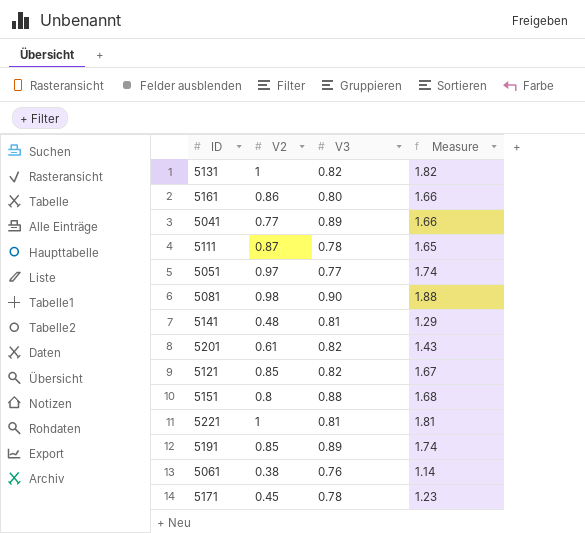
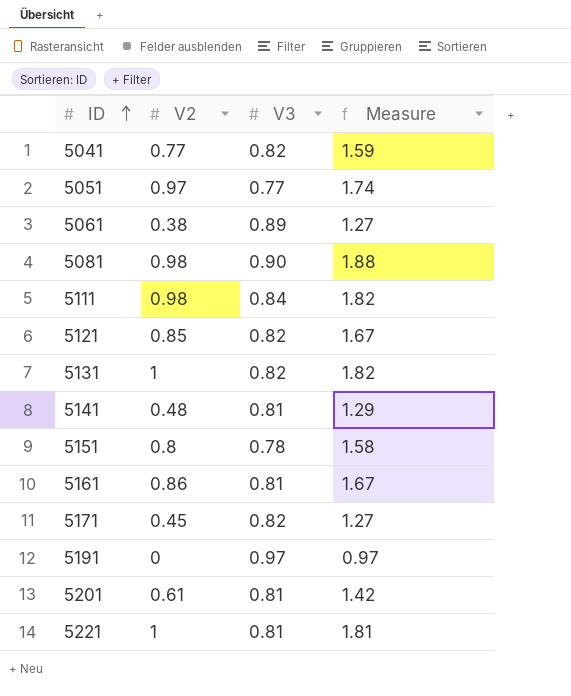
row order: none -> ID ascending
5041 | V3: 0.89 -> 0.82
5041 | Measure: 1.66 -> 1.59
5061 | V3: 0.76 -> 0.89
5061 | Measure: 1.14 -> 1.27
5111 | V2: 0.87 -> 0.98
5111 | V3: 0.78 -> 0.84
5111 | Measure: 1.65 -> 1.82
5151 | V3: 0.88 -> 0.78
5151 | Measure: 1.68 -> 1.58
5161 | V3: 0.80 -> 0.81
5161 | Measure: 1.66 -> 1.67
5171 | V3: 0.78 -> 0.82
5171 | Measure: 1.23 -> 1.27
5191 | V2: 0.85 -> 0
5191 | V3: 0.89 -> 0.97
5191 | Measure: 1.74 -> 0.97
5201 | V3: 0.82 -> 0.81
5201 | Measure: 1.43 -> 1.42

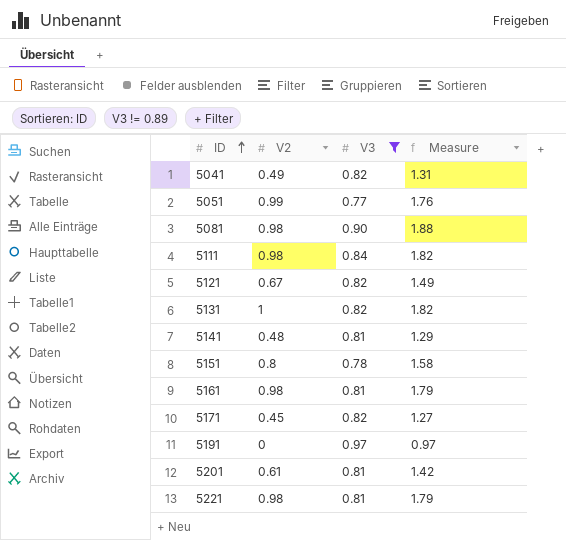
filter: none -> V3 != 0.89
5041 | V2: 0.77 -> 0.49
5041 | Measure: 1.59 -> 1.31
5051 | V2: 0.97 -> 0.99
5051 | Measure: 1.74 -> 1.76
5121 | V2: 0.85 -> 0.67
5121 | Measure: 1.67 -> 1.49
5161 | V2: 0.86 -> 0.98
5161 | Measure: 1.67 -> 1.79
5221 | V2: 1 -> 0.98
5221 | Measure: 1.81 -> 1.79

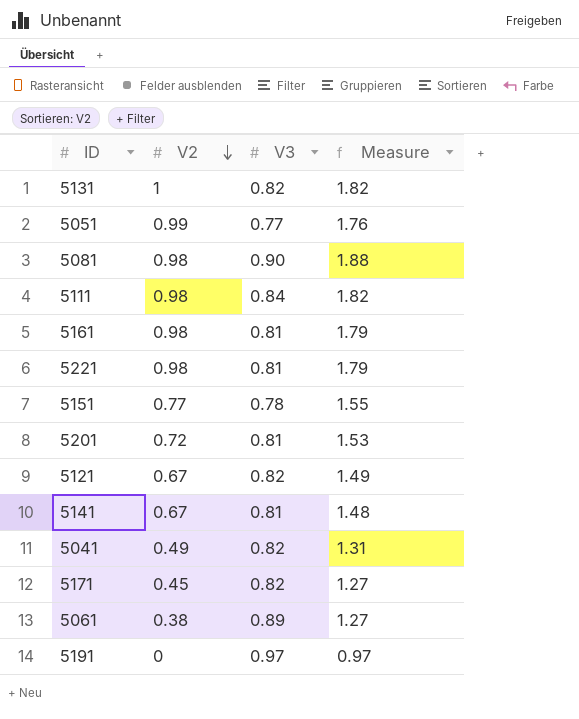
filter: V3 != 0.89 -> none
row order: ID ascending -> V2 descending
5151 | V2: 0.8 -> 0.77
5151 | Measure: 1.58 -> 1.55
5201 | V2: 0.61 -> 0.72
5201 | Measure: 1.42 -> 1.53
5141 | V2: 0.48 -> 0.67
5141 | Measure: 1.29 -> 1.48

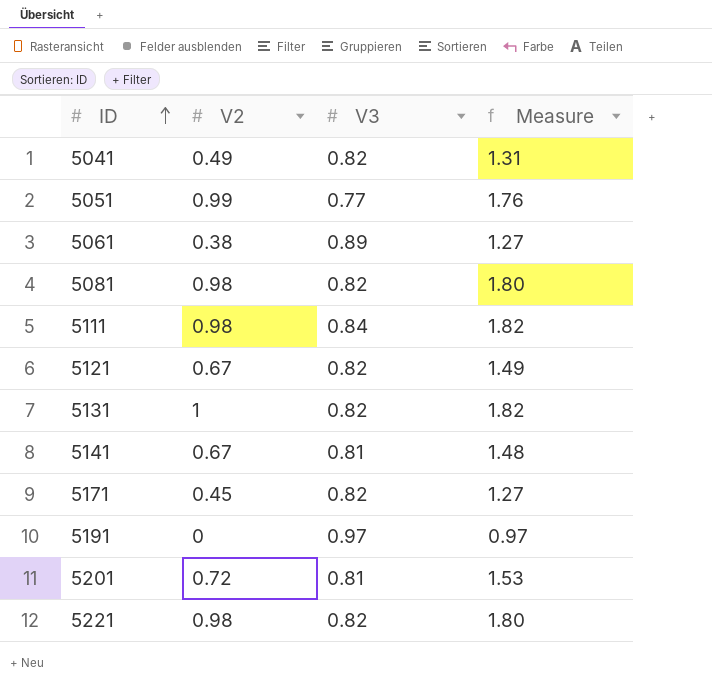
row order: V2 descending -> ID ascending
row 5161: 0.98 | 0.81 | 1.79 -> none
row 5151: 0.77 | 0.78 | 1.55 -> none
5081 | V3: 0.90 -> 0.82
5081 | Measure: 1.88 -> 1.80
5221 | V3: 0.81 -> 0.82
5221 | Measure: 1.79 -> 1.80

